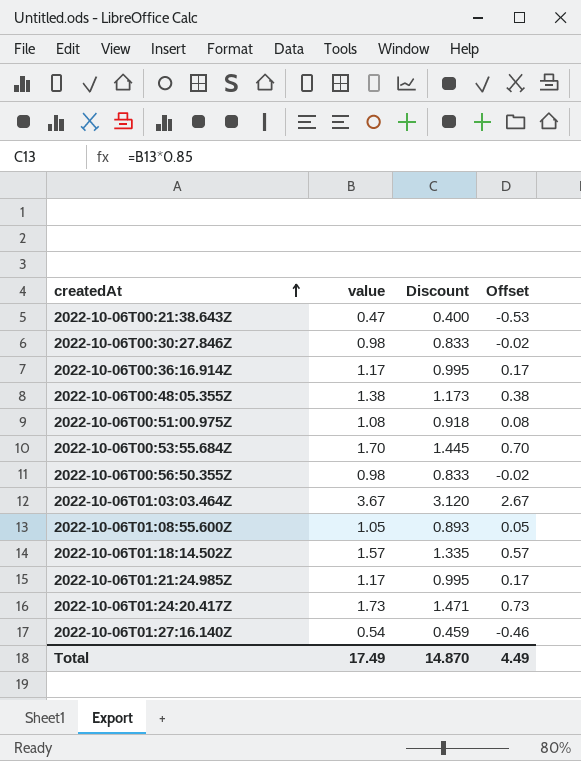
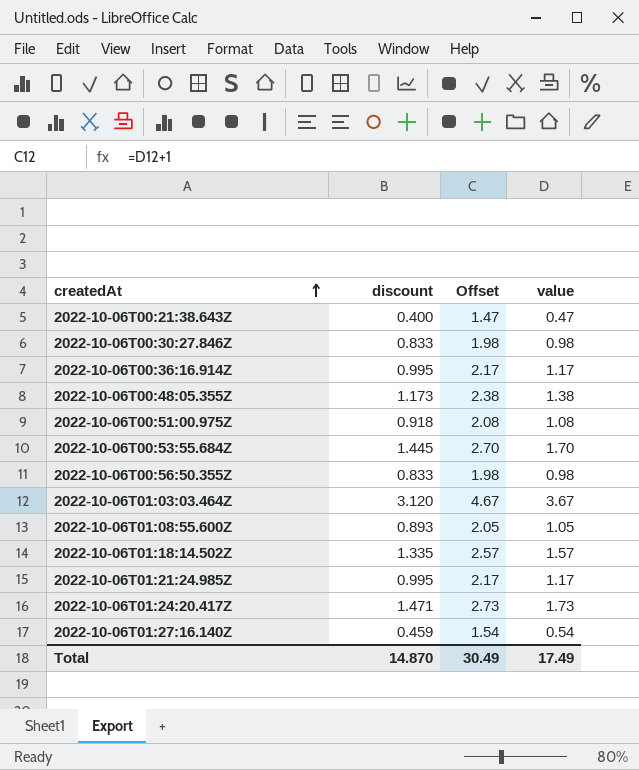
column name: Discount -> discount
column Offset | formula: [value] - 1 -> [value] + 1
column value | position: 2 -> 4
Total | Offset: 4.49 -> 30.49

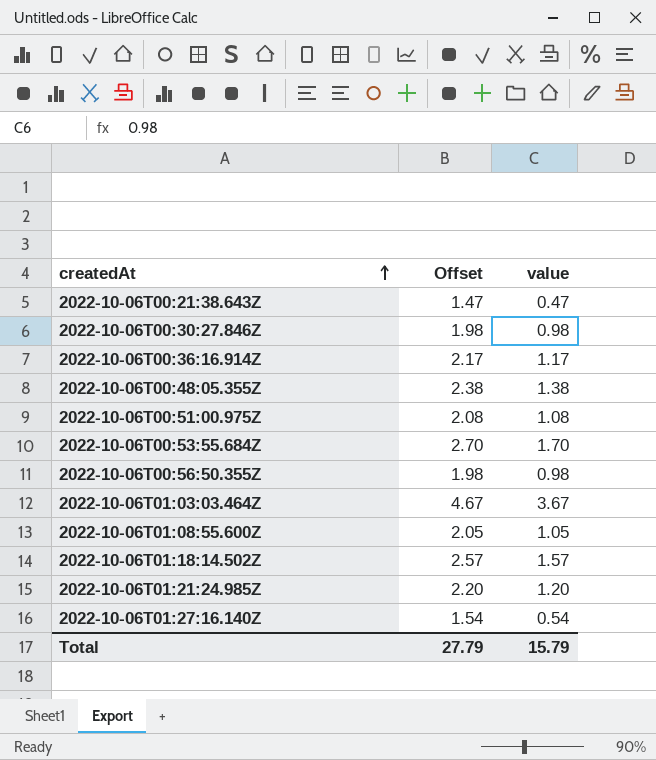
column discount | formula: [value] * 0.85 -> none
row 2022-10-06T01:24:20.417Z: 1.471 | 2.73 | 1.73 -> none
2022-10-06T01:21:24.985Z | Offset: 2.17 -> 2.20
2022-10-06T01:21:24.985Z | value: 1.17 -> 1.20
Total | Offset: 30.49 -> 27.79
Total | value: 17.49 -> 15.79

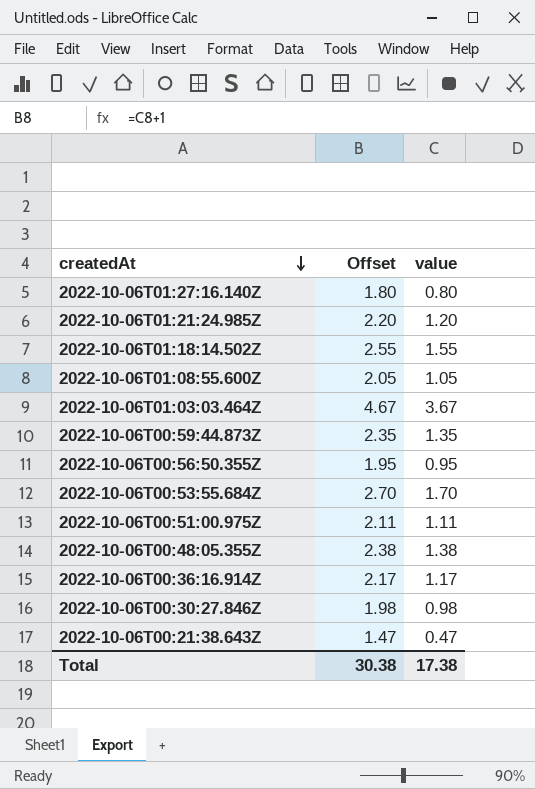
row order: createdAt ascending -> createdAt descending
2022-10-06T01:27:16.140Z | Offset: 1.54 -> 1.80
2022-10-06T01:27:16.140Z | value: 0.54 -> 0.80
2022-10-06T01:18:14.502Z | Offset: 2.57 -> 2.55
2022-10-06T01:18:14.502Z | value: 1.57 -> 1.55
row 2022-10-06T00:59:44.873Z: none -> 2.35 | 1.35
2022-10-06T00:56:50.355Z | Offset: 1.98 -> 1.95
2022-10-06T00:56:50.355Z | value: 0.98 -> 0.95
2022-10-06T00:51:00.975Z | Offset: 2.08 -> 2.11
2022-10-06T00:51:00.975Z | value: 1.08 -> 1.11
Total | Offset: 27.79 -> 30.38
Total | value: 15.79 -> 17.38

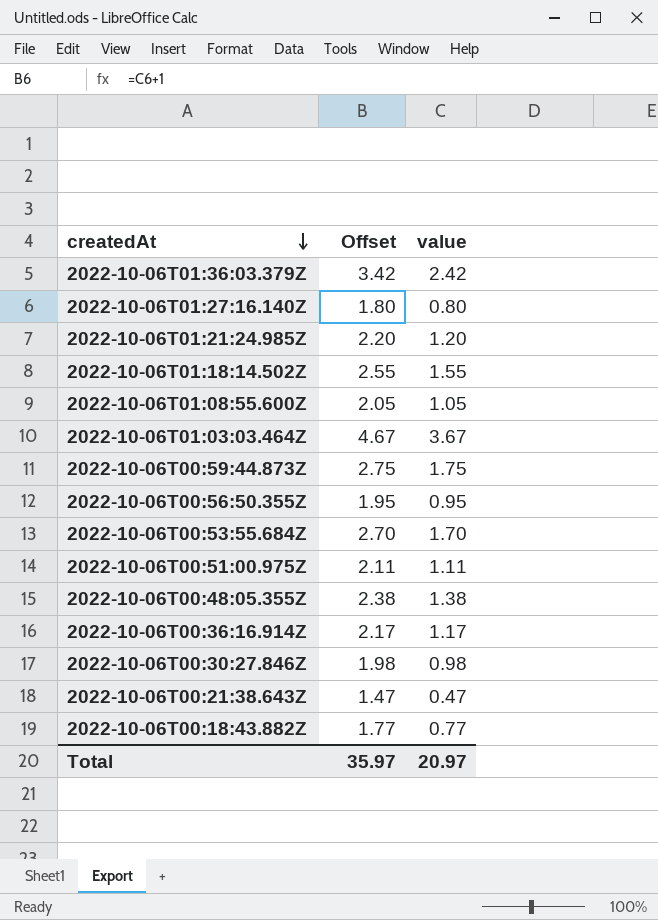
row 2022-10-06T01:36:03.379Z: none -> 3.42 | 2.42
2022-10-06T00:59:44.873Z | Offset: 2.35 -> 2.75
2022-10-06T00:59:44.873Z | value: 1.35 -> 1.75
row 2022-10-06T00:18:43.882Z: none -> 1.77 | 0.77
Total | Offset: 30.38 -> 35.97
Total | value: 17.38 -> 20.97

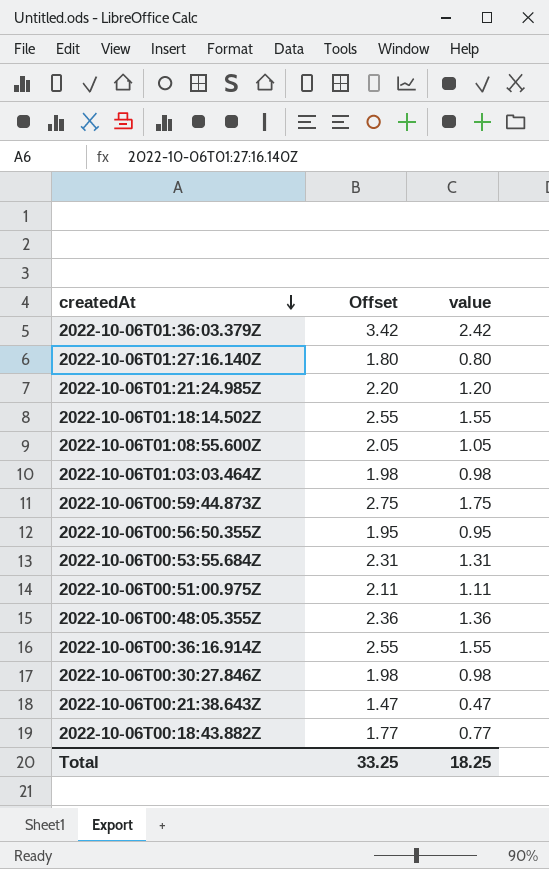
2022-10-06T01:03:03.464Z | Offset: 4.67 -> 1.98
2022-10-06T01:03:03.464Z | value: 3.67 -> 0.98
2022-10-06T00:53:55.684Z | Offset: 2.70 -> 2.31
2022-10-06T00:53:55.684Z | value: 1.70 -> 1.31
2022-10-06T00:48:05.355Z | Offset: 2.38 -> 2.36
2022-10-06T00:48:05.355Z | value: 1.38 -> 1.36
2022-10-06T00:36:16.914Z | Offset: 2.17 -> 2.55
2022-10-06T00:36:16.914Z | value: 1.17 -> 1.55
Total | Offset: 35.97 -> 33.25
Total | value: 20.97 -> 18.25

